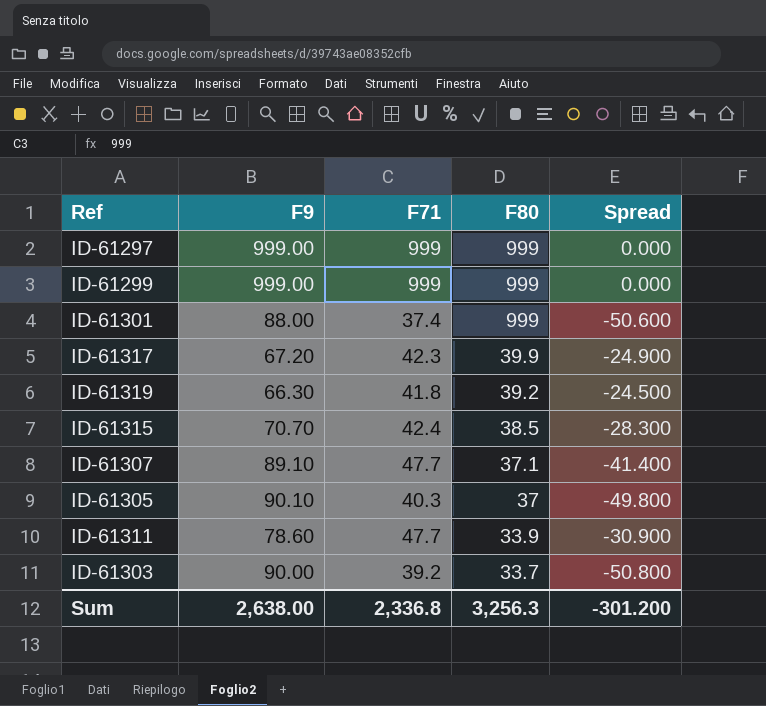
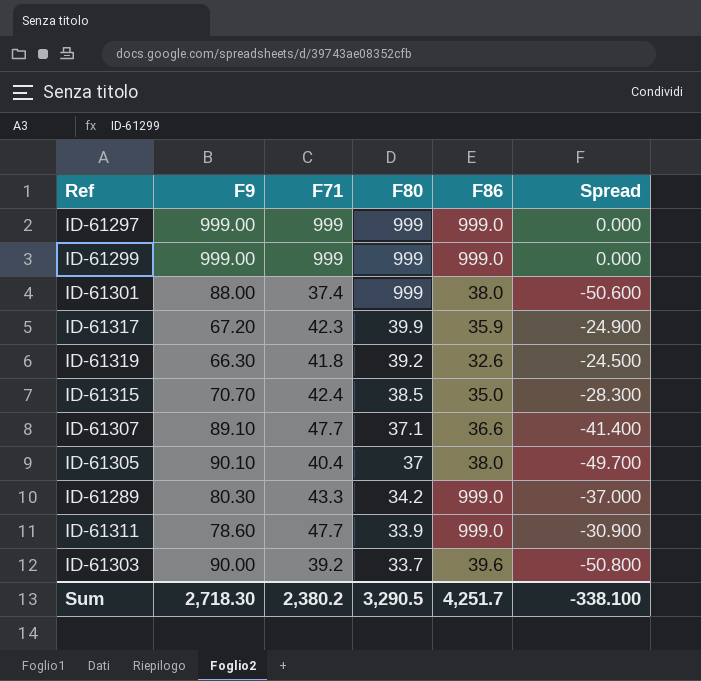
column F86 | position: none -> 5
ID-61305 | F71: 40.3 -> 40.4
ID-61305 | Spread: -49.800 -> -49.700
row ID-61289: none -> 80.30 | 43.3 | 34.2 | 999.0 | -37.000
Sum | F9: 2,638.00 -> 2,718.30
Sum | F71: 2,336.8 -> 2,380.2
Sum | F80: 3,256.3 -> 3,290.5
Sum | Spread: -301.200 -> -338.100

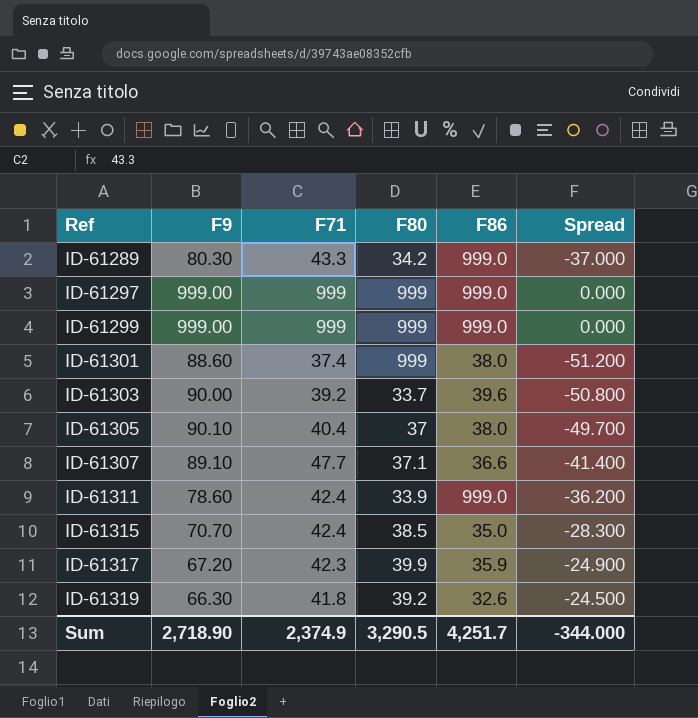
row order: F80 descending -> Ref ascending
ID-61301 | F9: 88.00 -> 88.60
ID-61301 | Spread: -50.600 -> -51.200
ID-61311 | F71: 47.7 -> 42.4
ID-61311 | Spread: -30.900 -> -36.200
Sum | F9: 2,718.30 -> 2,718.90
Sum | F71: 2,380.2 -> 2,374.9
Sum | Spread: -338.100 -> -344.000

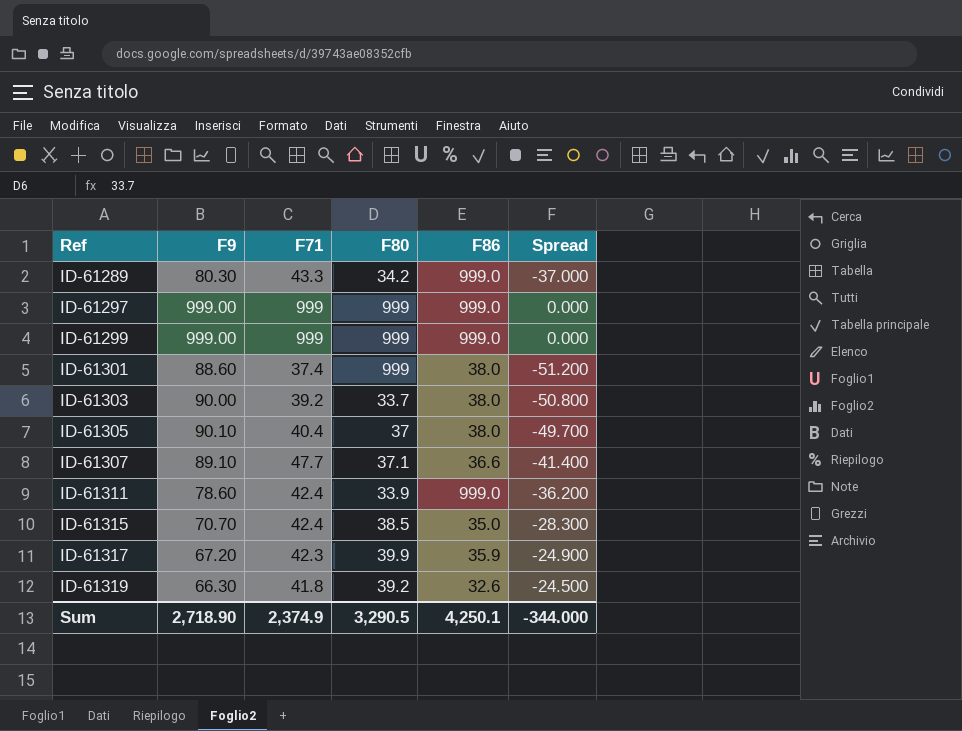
ID-61303 | F86: 39.6 -> 38.0
Sum | F86: 4,251.7 -> 4,250.1

